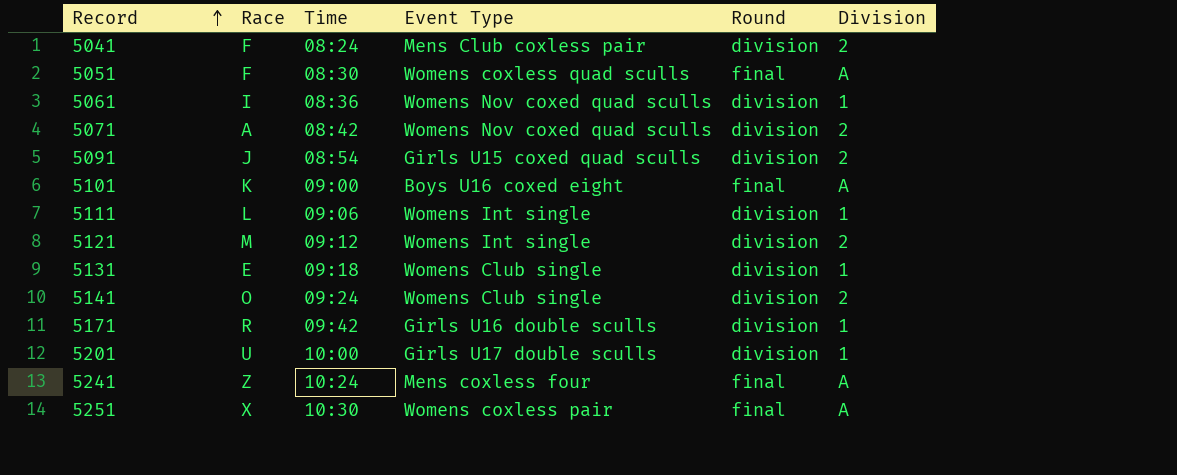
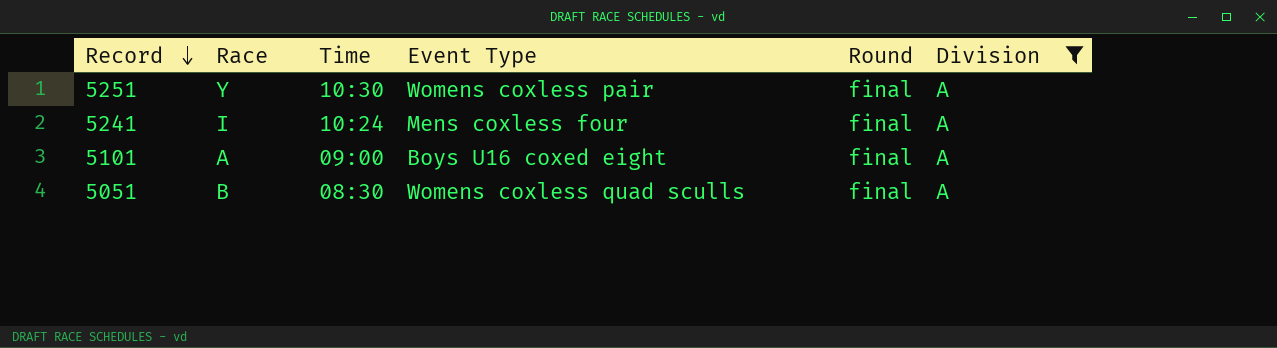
filter: none -> Division = A
row order: Record ascending -> Record descending
5251 | Race: X -> Y
5241 | Race: Z -> I
5101 | Race: K -> A
5051 | Race: F -> B

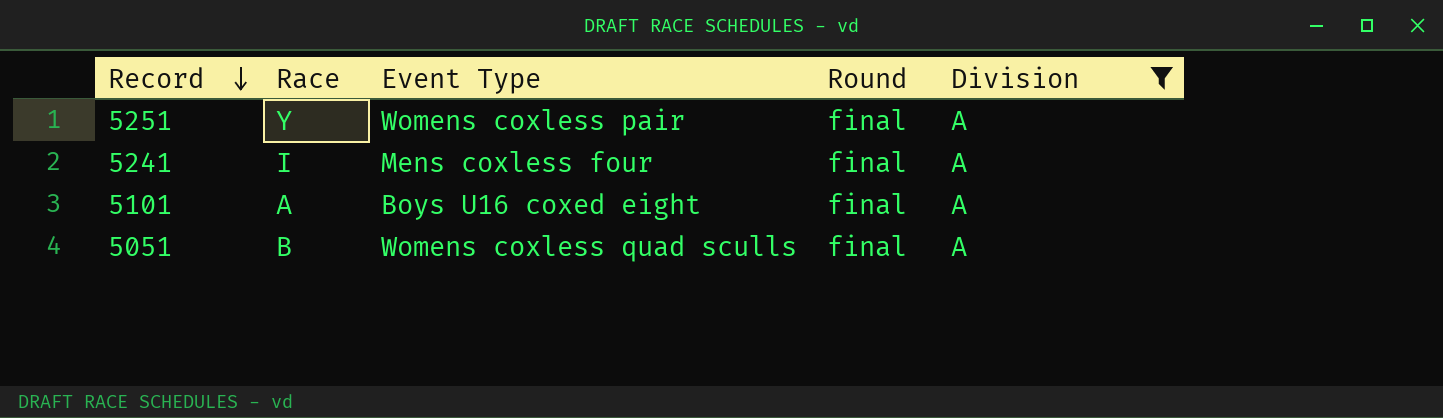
column Time | position: 3 -> none

